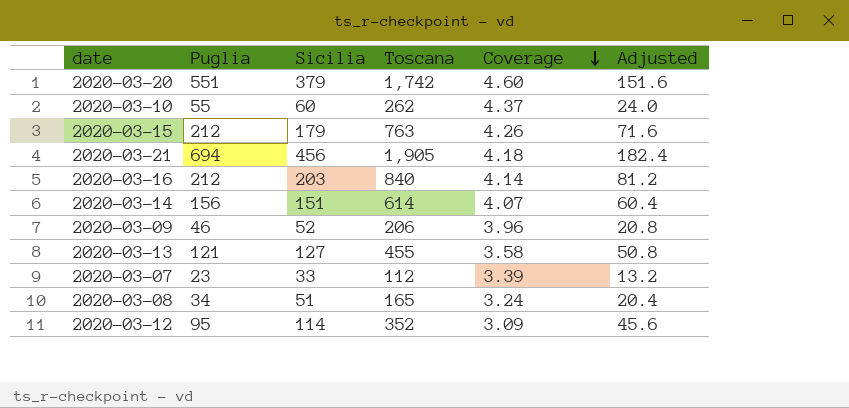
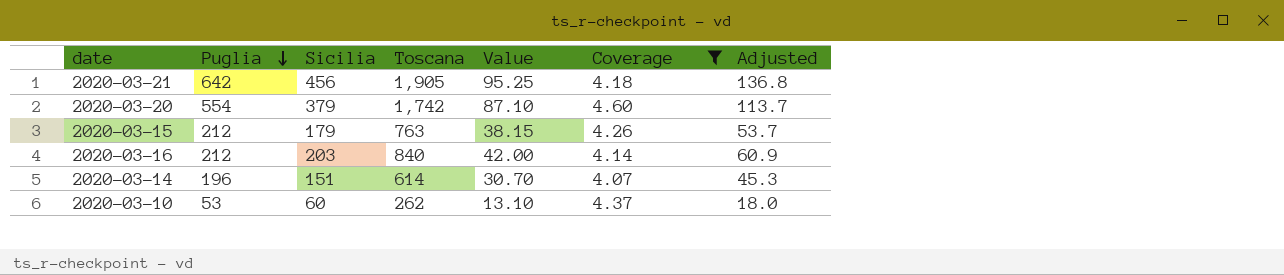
filter: none -> Coverage >= 4.07
row order: Coverage descending -> Puglia descending
column Value | formula: none -> [Toscana] * 0.05
column Adjusted | formula: [Sicilia] * 0.4 -> [Sicilia] * 0.3
2020-03-21 | Puglia: 694 -> 642
2020-03-20 | Puglia: 551 -> 554
2020-03-14 | Puglia: 156 -> 196
2020-03-10 | Puglia: 55 -> 53

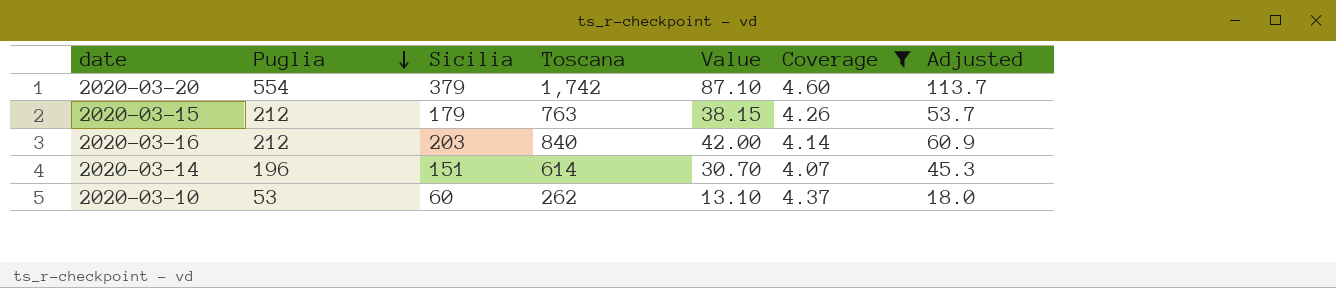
row 2020-03-21: 642 | 456 | 1,905 | 95.25 | 4.18 | 136.8 -> none

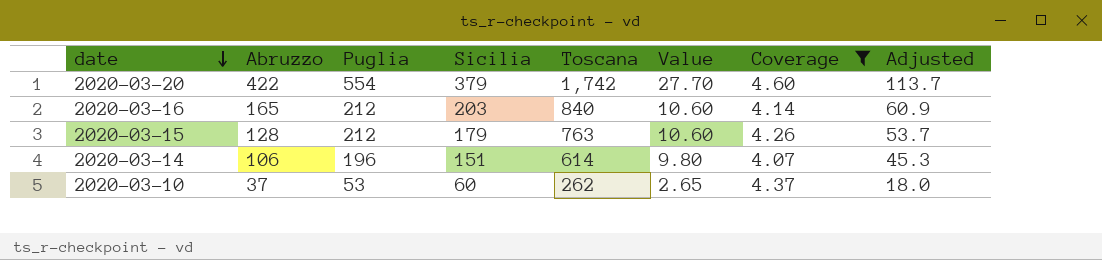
row order: Puglia descending -> date descending
column Abruzzo | position: none -> 2
column Value | formula: [Toscana] * 0.05 -> [Puglia] * 0.05

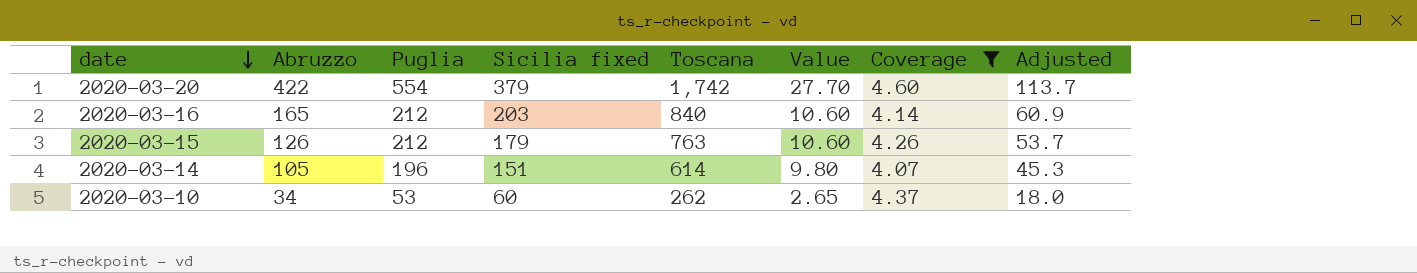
column name: Sicilia -> Sicilia fixed
2020-03-15 | Abruzzo: 128 -> 126
2020-03-14 | Abruzzo: 106 -> 105
2020-03-10 | Abruzzo: 37 -> 34

